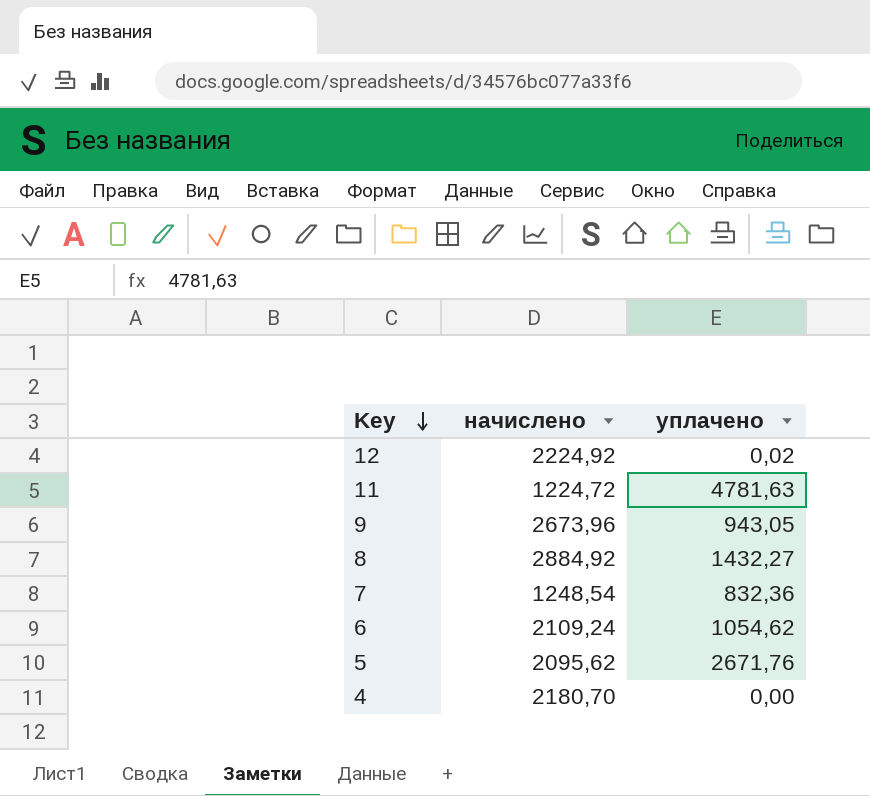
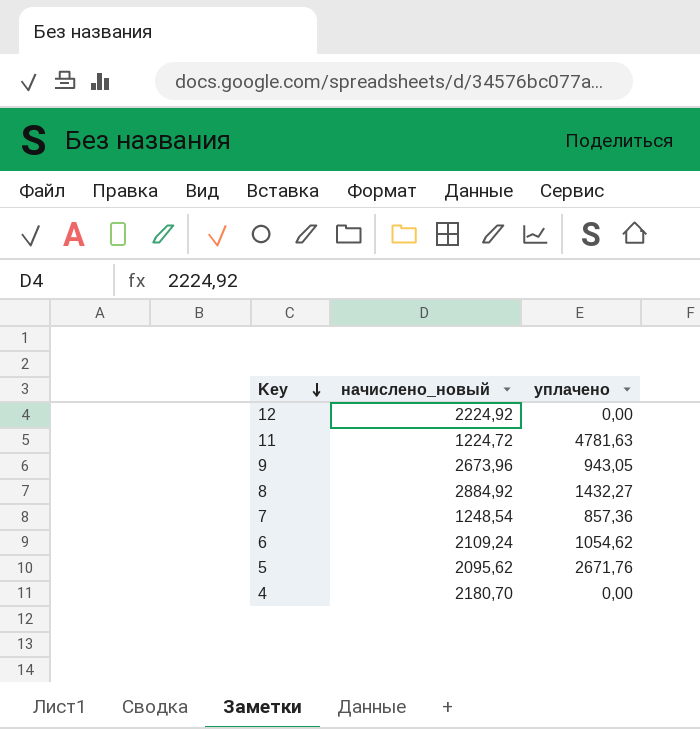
column name: начислено -> начислено_новый
12 | уплачено: 0,02 -> 0,00
7 | уплачено: 832,36 -> 857,36

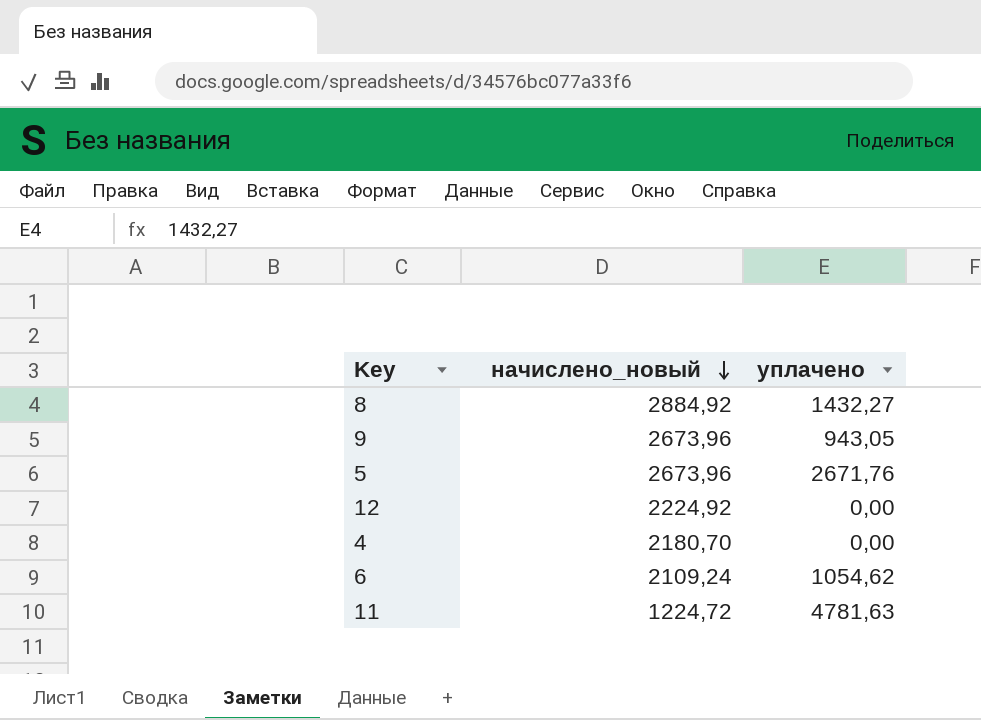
row order: Key descending -> начислено_новый descending
row 7: 1248,54 | 857,36 -> none
5 | начислено_новый: 2095,62 -> 2673,96

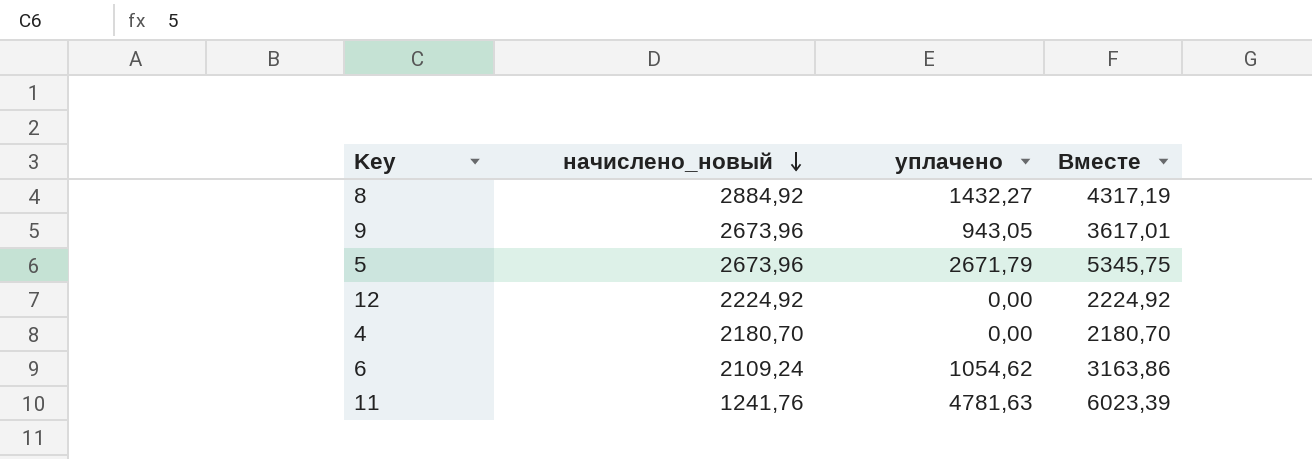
column Вместе | formula: none -> [начислено_новый] + [уплачено]
5 | уплачено: 2671,76 -> 2671,79
11 | начислено_новый: 1224,72 -> 1241,76

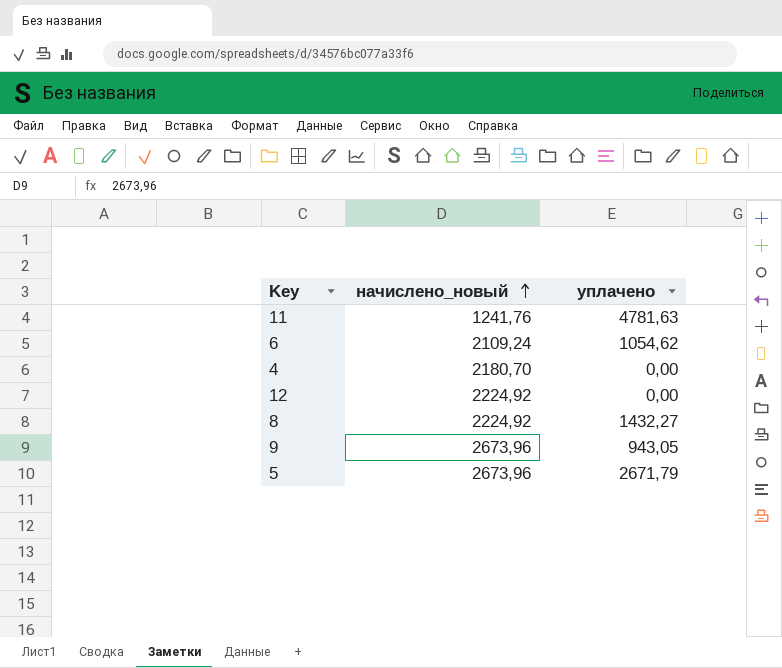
row order: начислено_новый descending -> начислено_новый ascending
column Вместе | formula: [начислено_новый] + [уплачено] -> none
8 | начислено_новый: 2884,92 -> 2224,92

